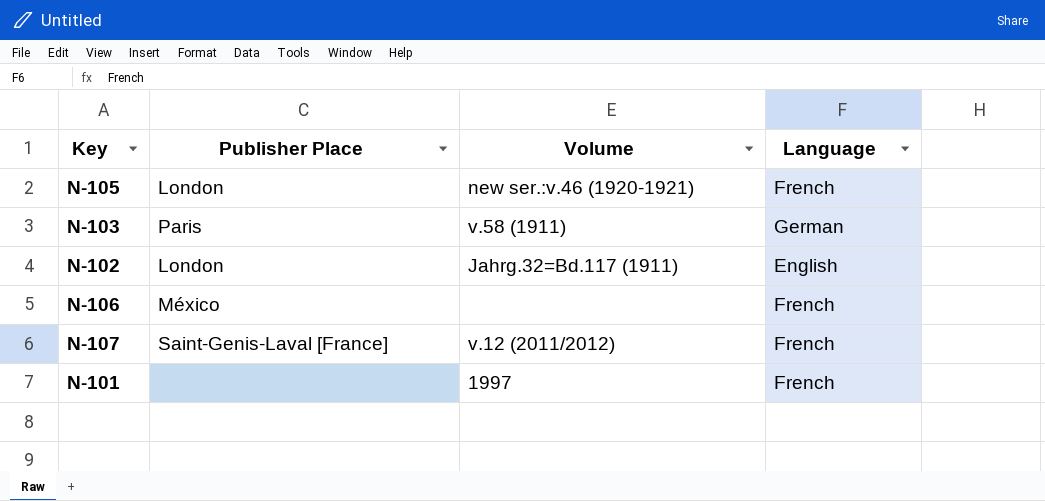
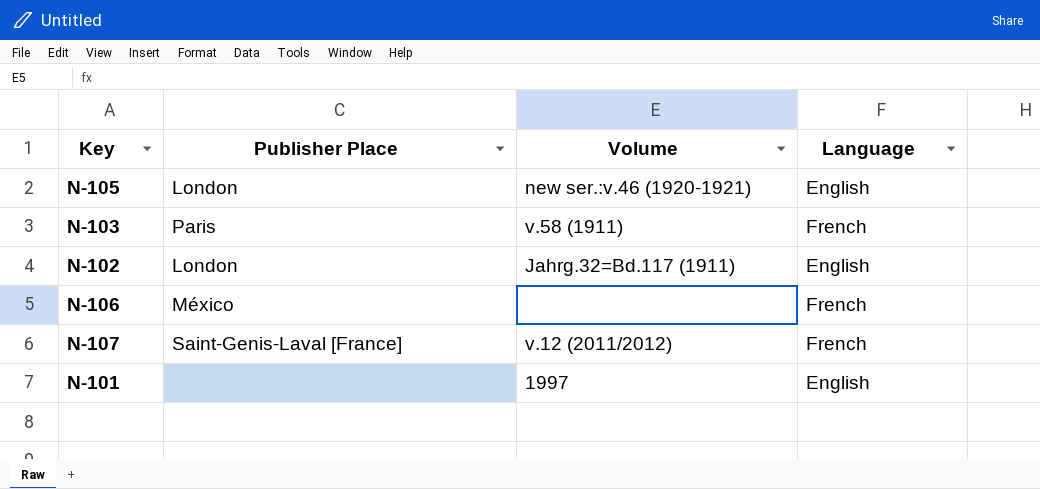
N-105 | Language: French -> English
N-103 | Language: German -> French
N-101 | Language: French -> English

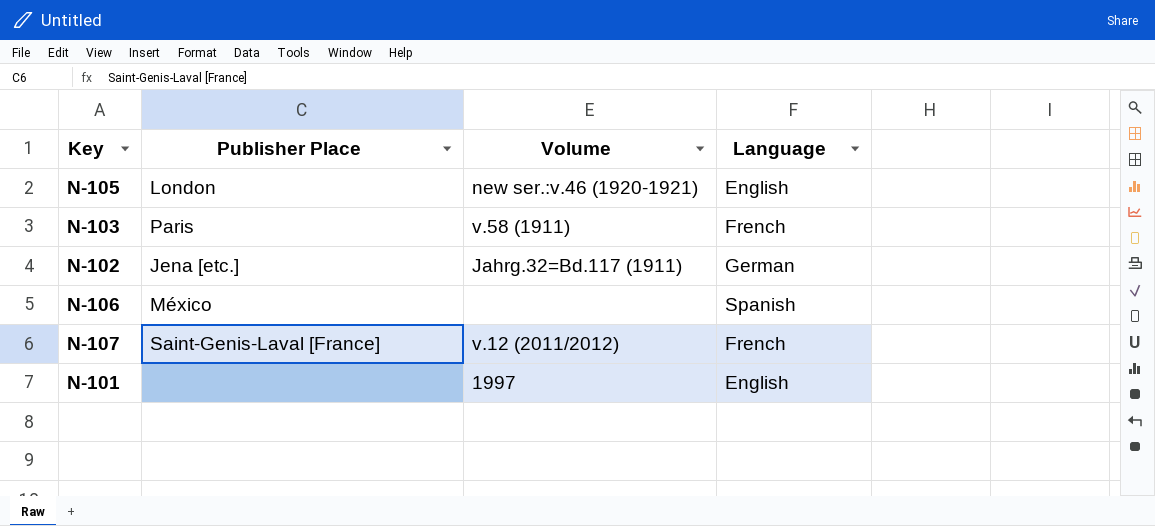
N-102 | Publisher Place: London -> Jena [etc.]
N-102 | Language: English -> German
N-106 | Language: French -> Spanish

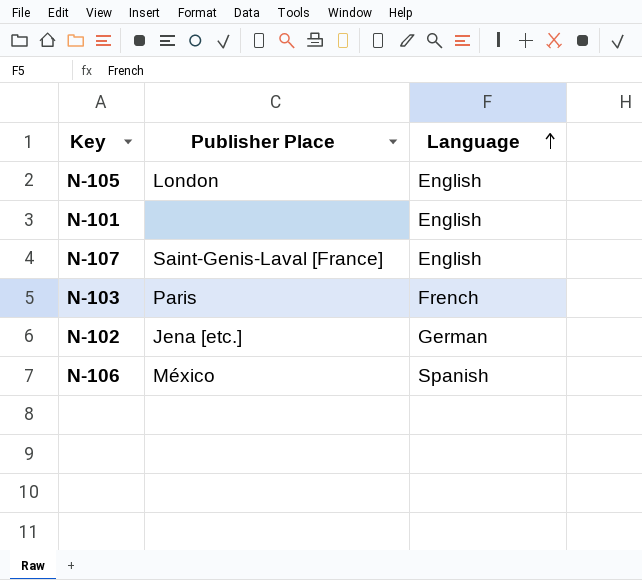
row order: none -> Language ascending
column Volume | position: 3 -> none
N-107 | Language: French -> English

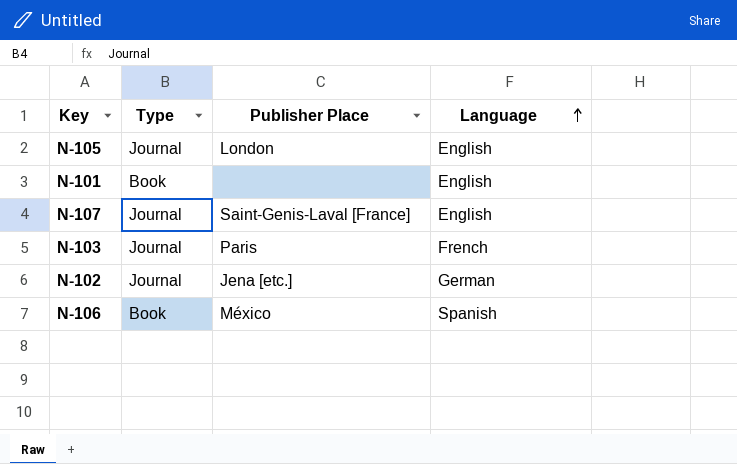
column Type | position: none -> 2

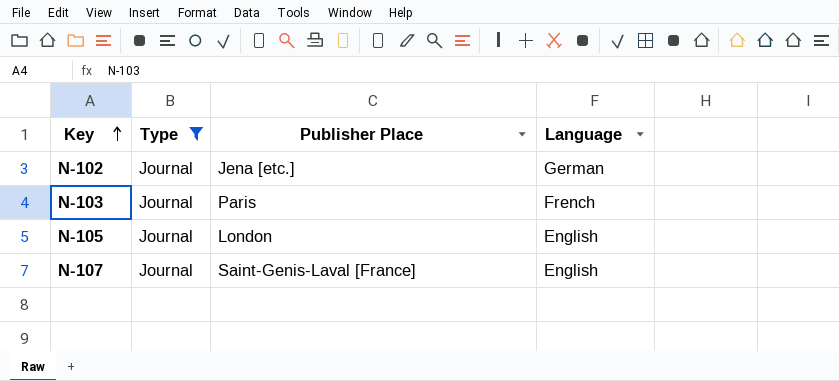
filter: none -> Type = Journal
row order: Language ascending -> Key ascending

